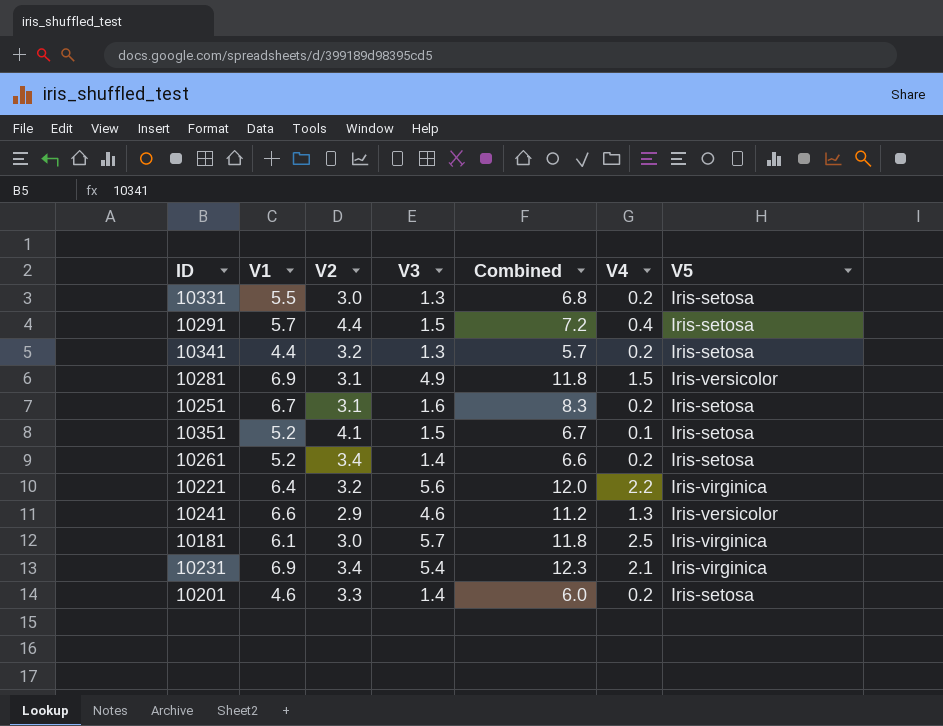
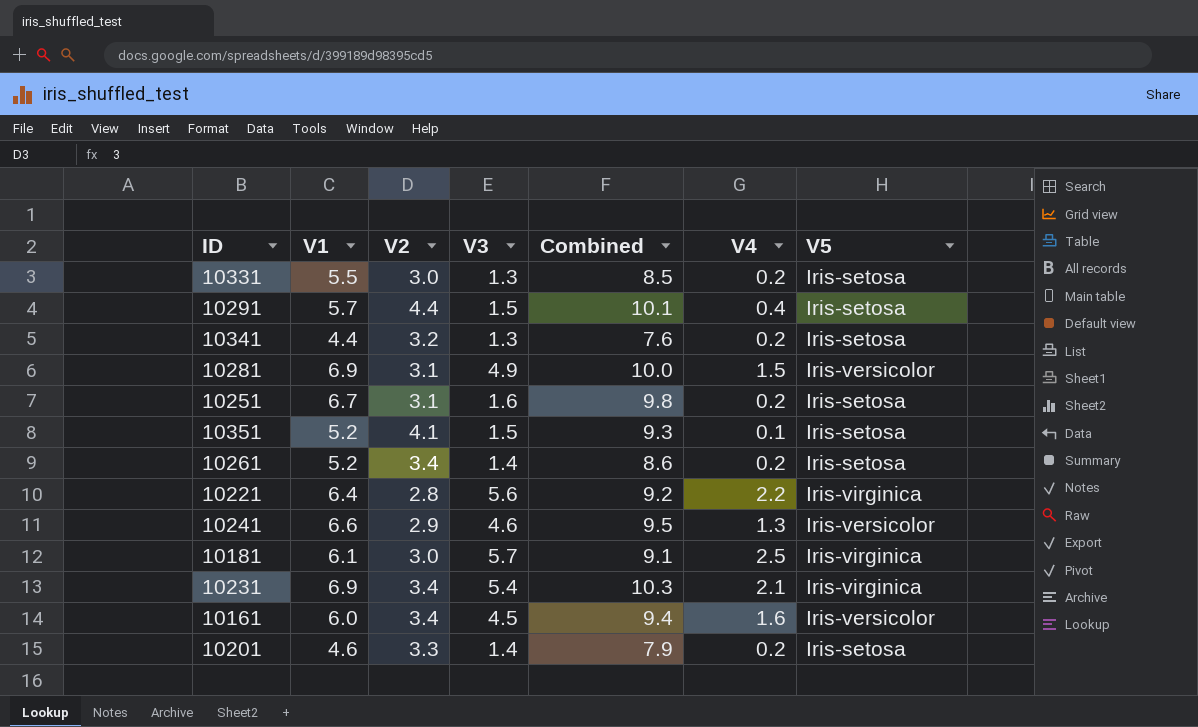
column Combined | formula: [V1] + [V3] -> [V1] + [V2]
10221 | V2: 3.2 -> 2.8
row 10161: none -> 6.0 | 3.4 | 4.5 | 9.4 | 1.6 | Iris-versicolor

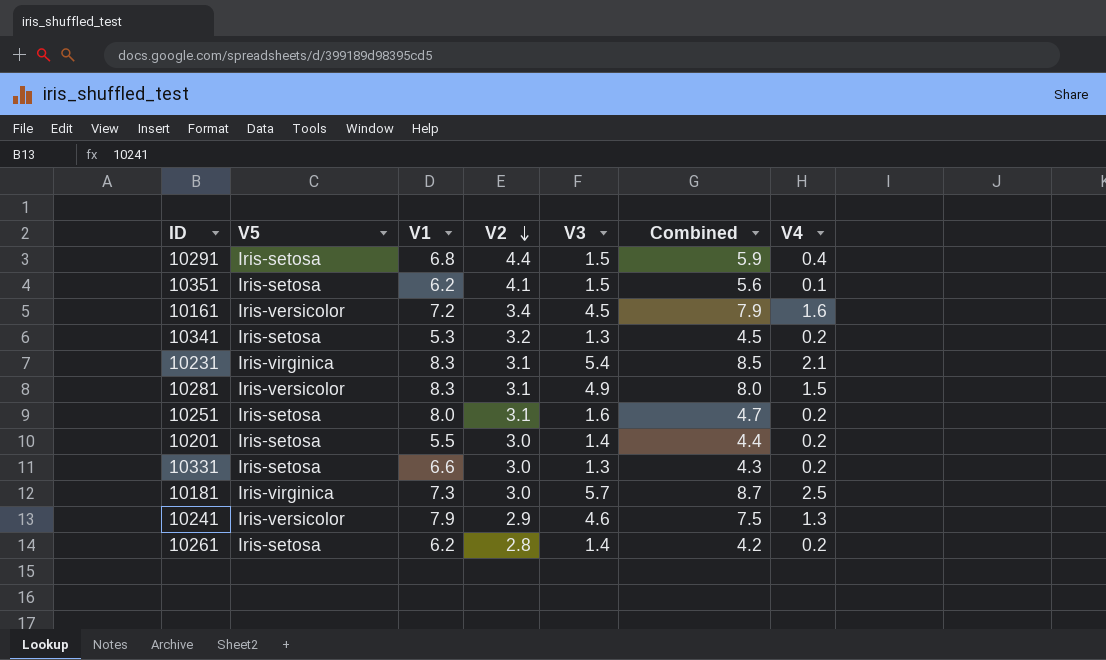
row order: none -> V2 descending
column V5 | position: 7 -> 2
column Combined | formula: [V1] + [V2] -> [V2] + [V3]
row 10221: 6.4 | 2.8 | 5.6 | 9.2 | 2.2 | Iris-virginica -> none
10291 | V1: 5.7 -> 6.8
10351 | V1: 5.2 -> 6.2
10161 | V1: 6.0 -> 7.2
10341 | V1: 4.4 -> 5.3
10231 | V1: 6.9 -> 8.3
10231 | V2: 3.4 -> 3.1
10281 | V1: 6.9 -> 8.3
10251 | V1: 6.7 -> 8.0
10201 | V1: 4.6 -> 5.5
10201 | V2: 3.3 -> 3.0
10331 | V1: 5.5 -> 6.6
10181 | V1: 6.1 -> 7.3
10241 | V1: 6.6 -> 7.9
10261 | V1: 5.2 -> 6.2
10261 | V2: 3.4 -> 2.8

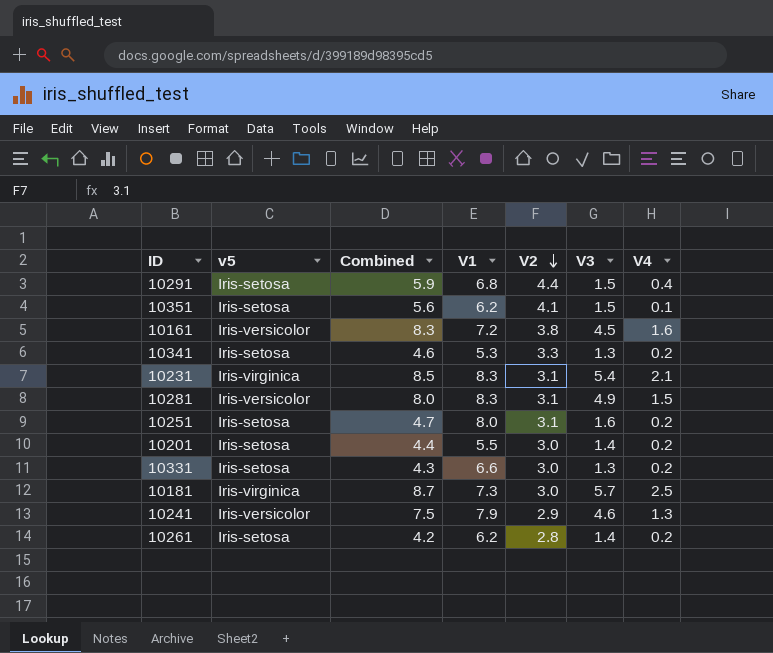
column name: V5 -> v5
column Combined | position: 6 -> 3
10161 | Combined: 7.9 -> 8.3
10161 | V2: 3.4 -> 3.8
10341 | Combined: 4.5 -> 4.6
10341 | V2: 3.2 -> 3.3

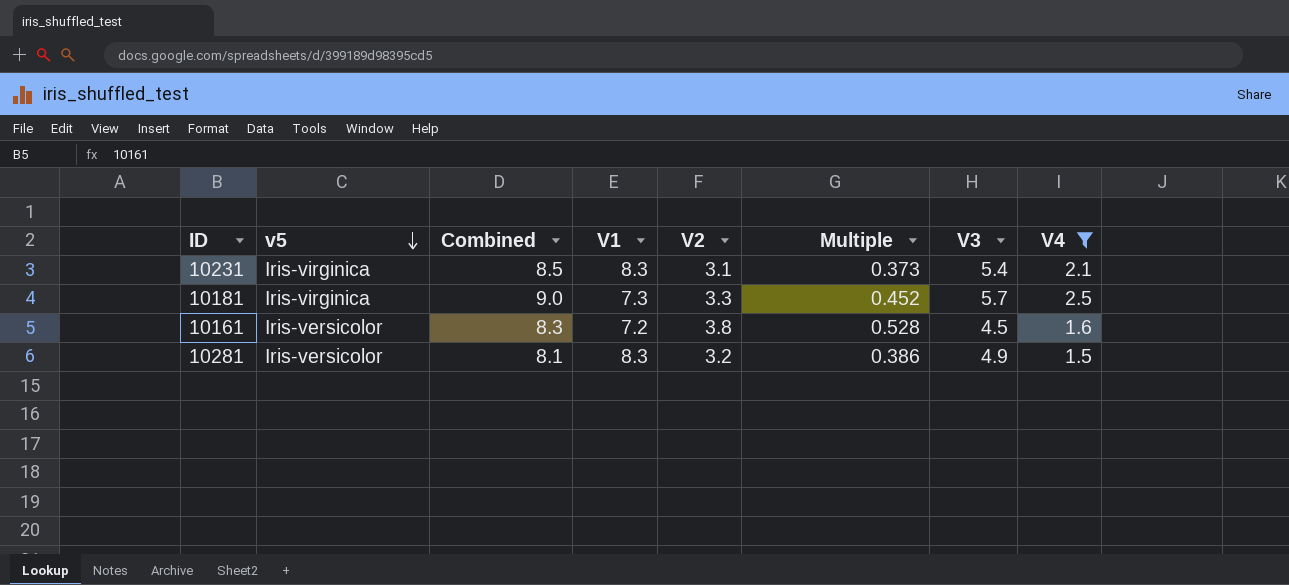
filter: none -> V4 >= 1.5
row order: V2 descending -> v5 descending
column Multiple | formula: none -> [V2] / [V1]
10181 | Combined: 8.7 -> 9.0
10181 | V2: 3.0 -> 3.3
10281 | Combined: 8.0 -> 8.1
10281 | V2: 3.1 -> 3.2

